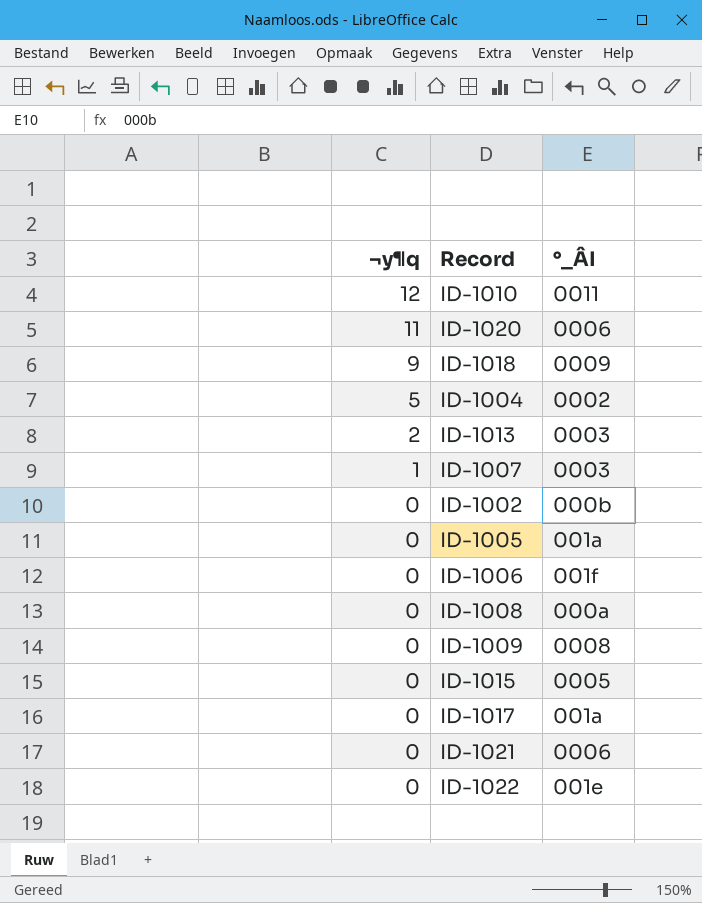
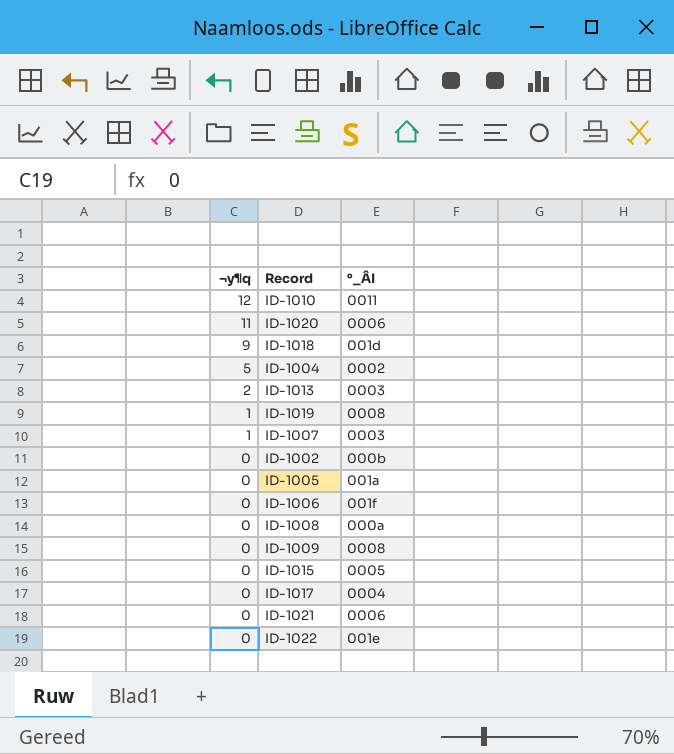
ID-1018 | °_ÂI: 0009 -> 001d
row ID-1019: none -> 1 | 0008
ID-1017 | °_ÂI: 001a -> 0004

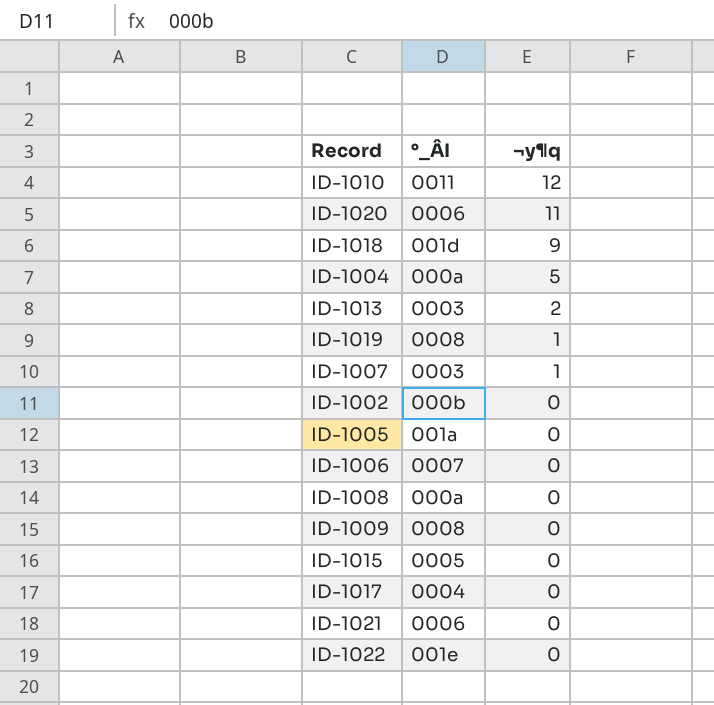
column ¬y¶q | position: 1 -> 3
ID-1004 | °_ÂI: 0002 -> 000a
ID-1006 | °_ÂI: 001f -> 0007

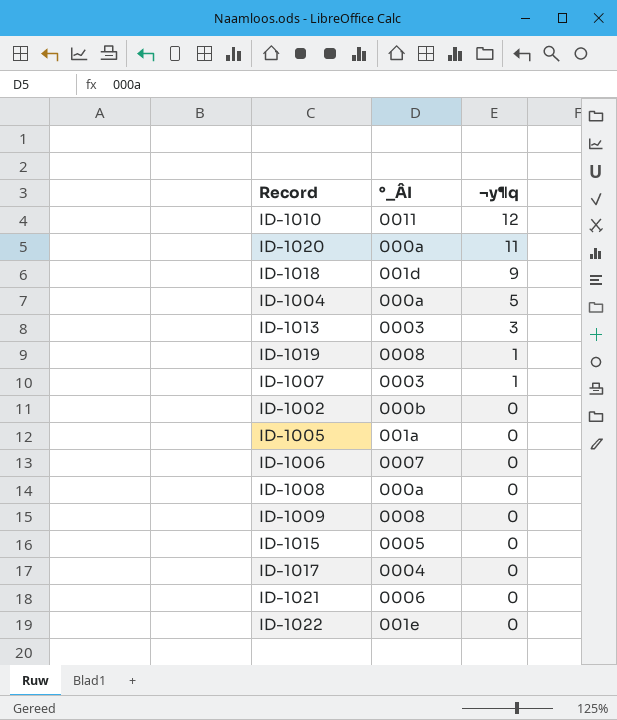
ID-1020 | °_ÂI: 0006 -> 000a
ID-1013 | ¬y¶q: 2 -> 3

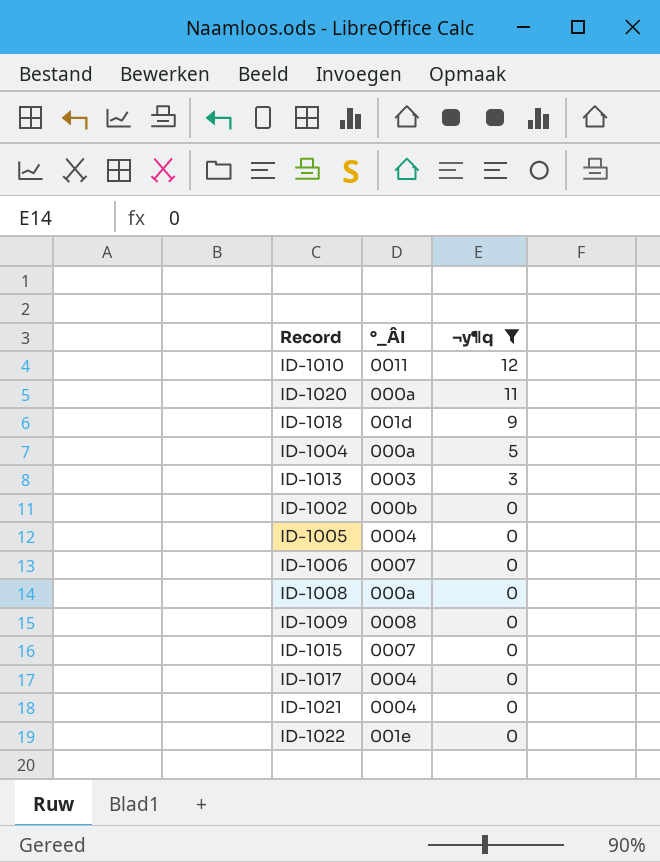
filter: none -> ¬y¶q != 1
ID-1005 | °_ÂI: 001a -> 0004
ID-1015 | °_ÂI: 0005 -> 0007
ID-1021 | °_ÂI: 0006 -> 0004

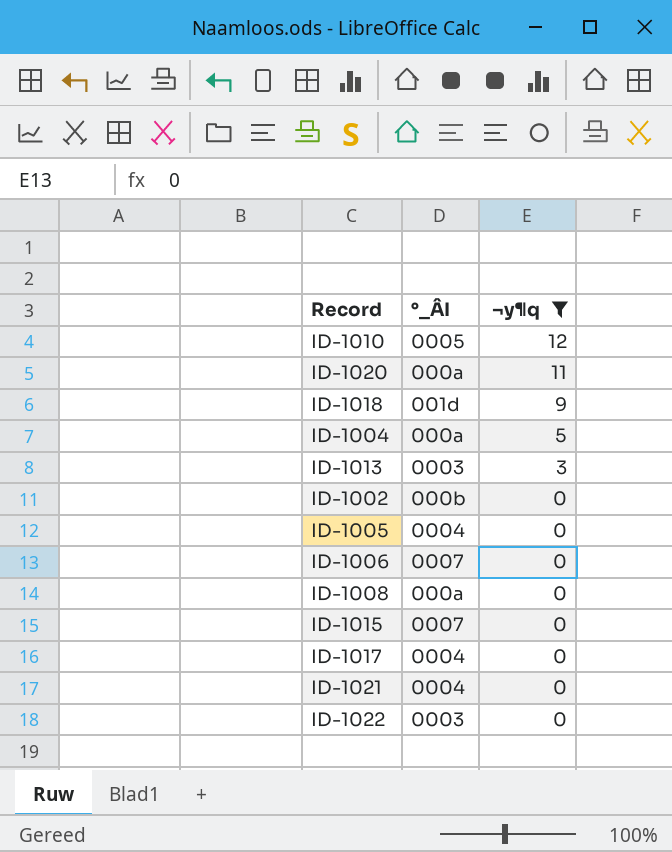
row ID-1009: 0008 | 0 -> none
ID-1010 | °_ÂI: 0011 -> 0005
ID-1022 | °_ÂI: 001e -> 0003

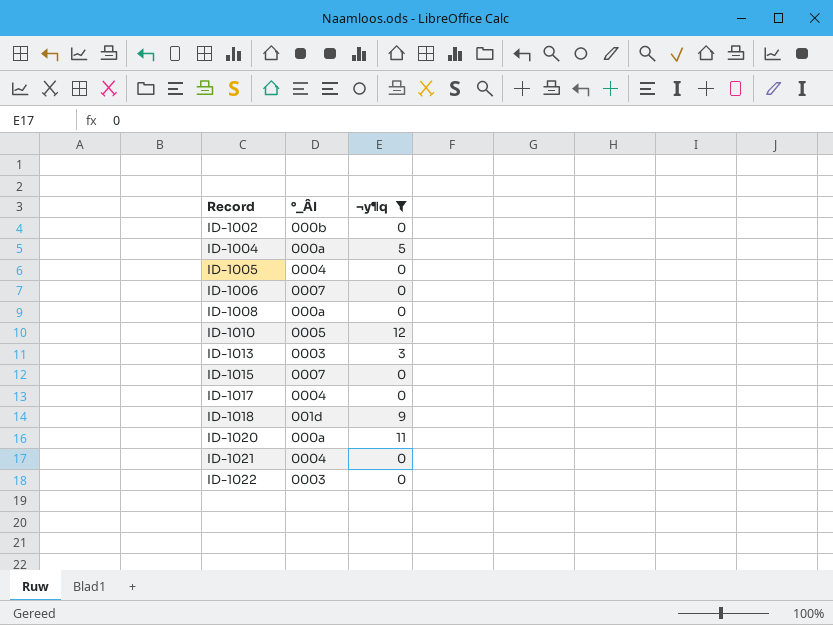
row order: ¬y¶q descending -> Record ascending

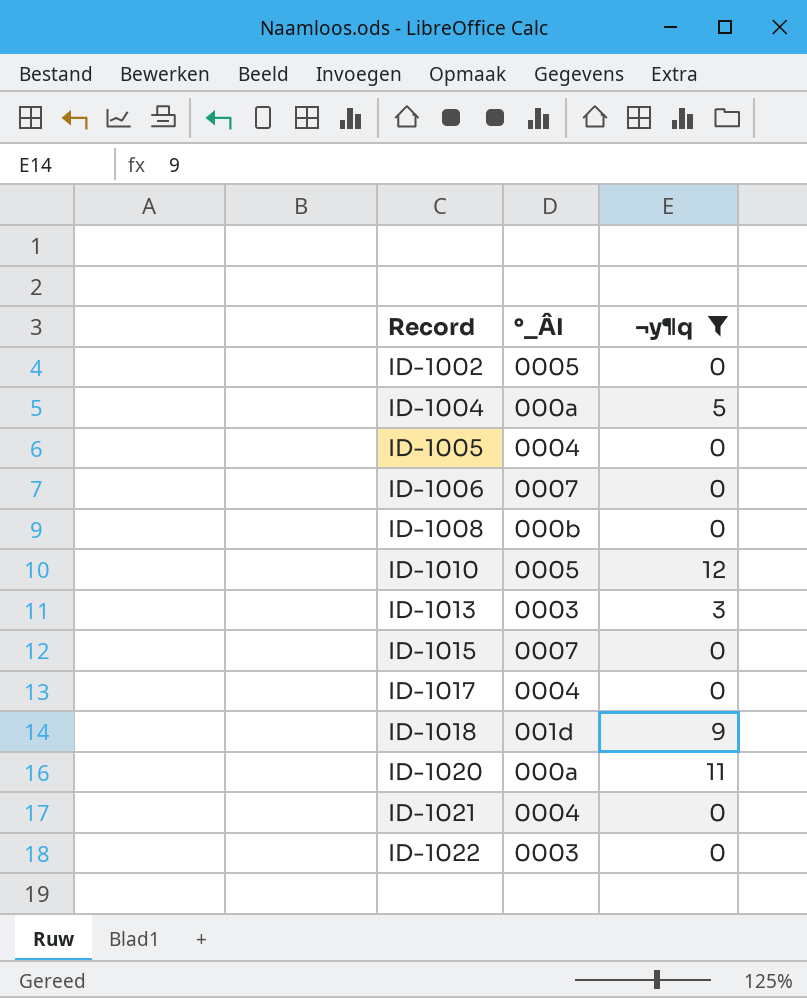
ID-1002 | °_ÂI: 000b -> 0005
ID-1008 | °_ÂI: 000a -> 000b

